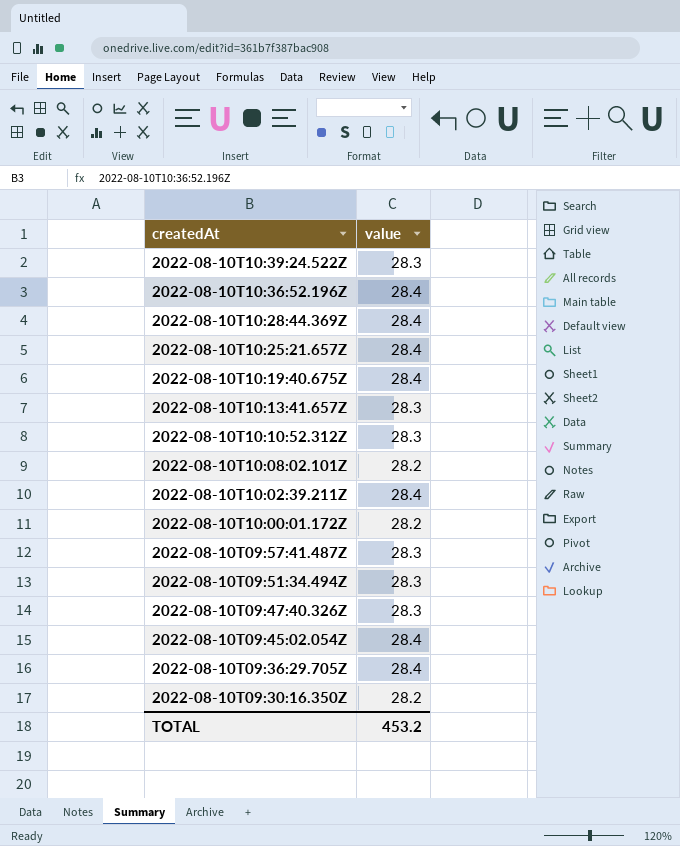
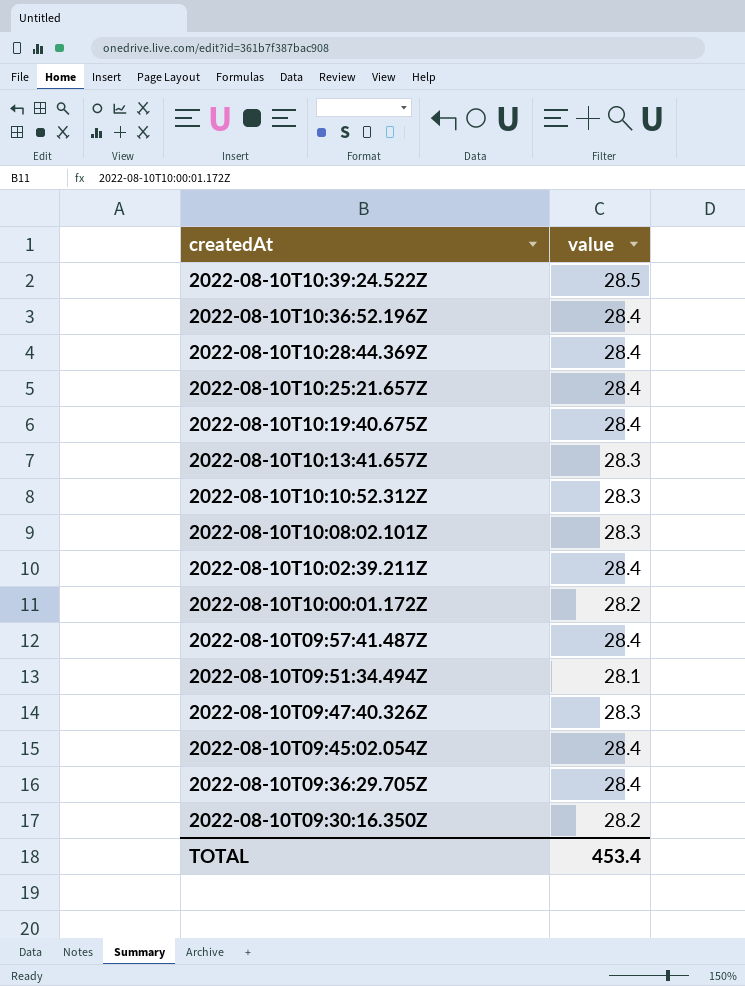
2022-08-10T10:39:24.522Z | value: 28.3 -> 28.5
2022-08-10T10:08:02.101Z | value: 28.2 -> 28.3
2022-08-10T09:57:41.487Z | value: 28.3 -> 28.4
2022-08-10T09:51:34.494Z | value: 28.3 -> 28.1
TOTAL | value: 453.2 -> 453.4

